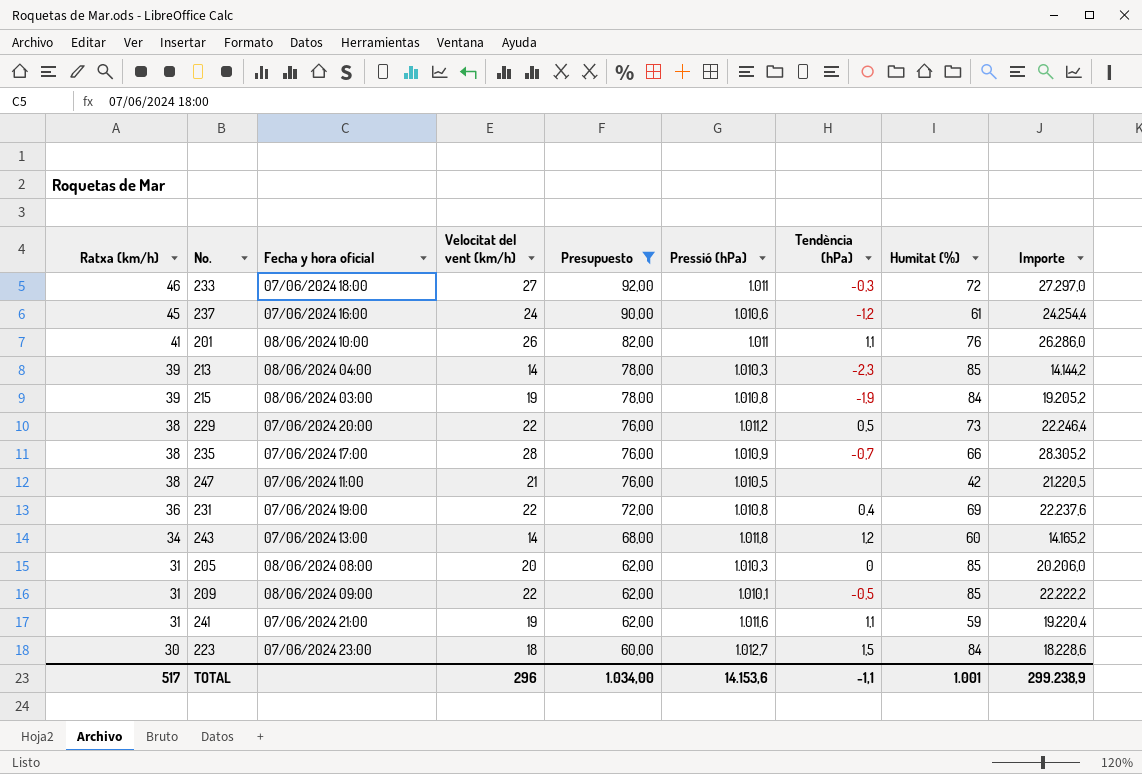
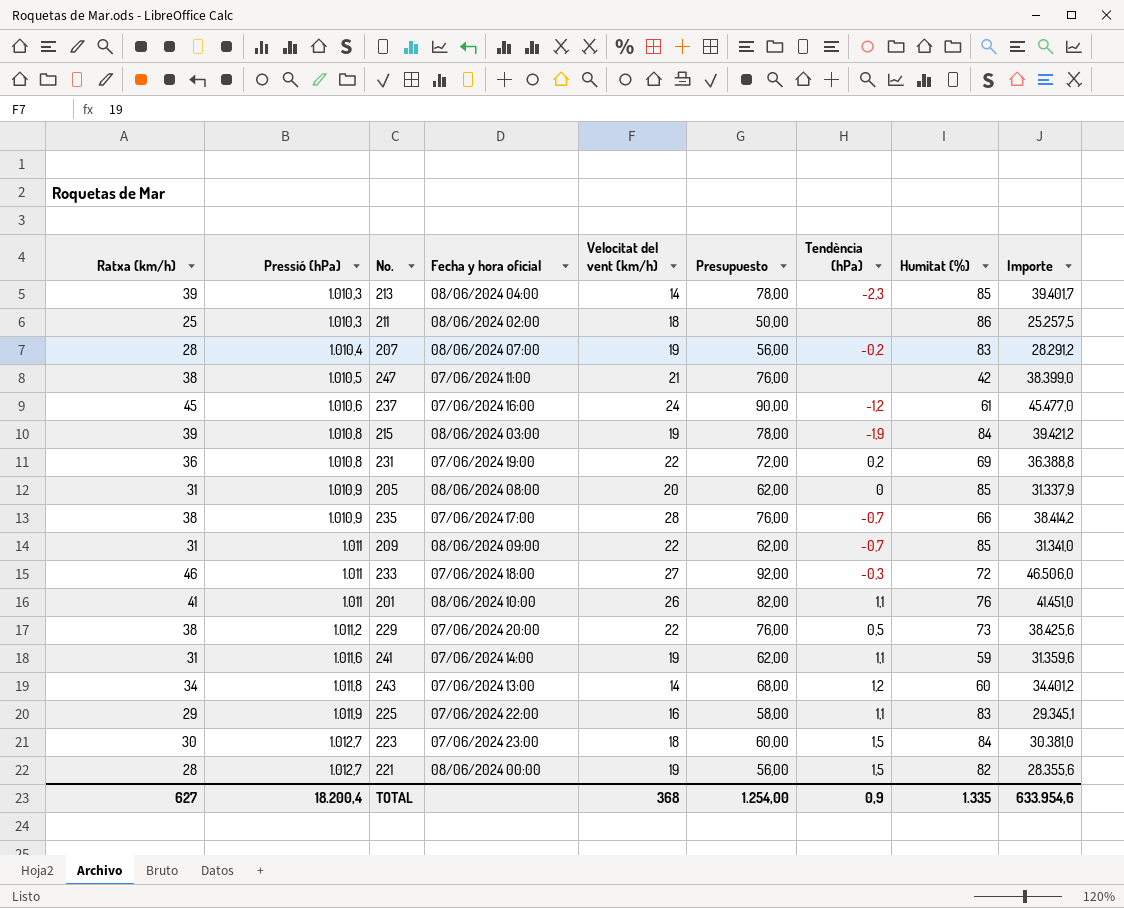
filter: Presupuesto >= 60,00 -> none
row order: Ratxa (km/h) descending -> Pressió (hPa) ascending
column Pressió (hPa) | position: 6 -> 2
column Importe | formula: [Velocitat del vent (km/h)] * [Pressió (hPa)] -> [Ratxa (km/h)] * [Pressió (hPa)]
231 | Tendència (hPa): 0,4 -> 0,2
205 | Pressió (hPa): 1.010,3 -> 1.010,9
209 | Pressió (hPa): 1.010,1 -> 1.011
209 | Tendència (hPa): -0,5 -> -0,7
241 | Fecha y hora oficial: 07/06/2024 21:00 -> 07/06/2024 14:00
TOTAL | Ratxa (km/h): 517 -> 627
TOTAL | Pressió (hPa): 14.153,6 -> 18.200,4
TOTAL | Velocitat del vent (km/h): 296 -> 368
TOTAL | Presupuesto: 1.034,00 -> 1.254,00
TOTAL | Tendència (hPa): -1,1 -> 0,9
TOTAL | Humitat (%): 1.001 -> 1.335
TOTAL | Importe: 299.238,9 -> 633.954,6

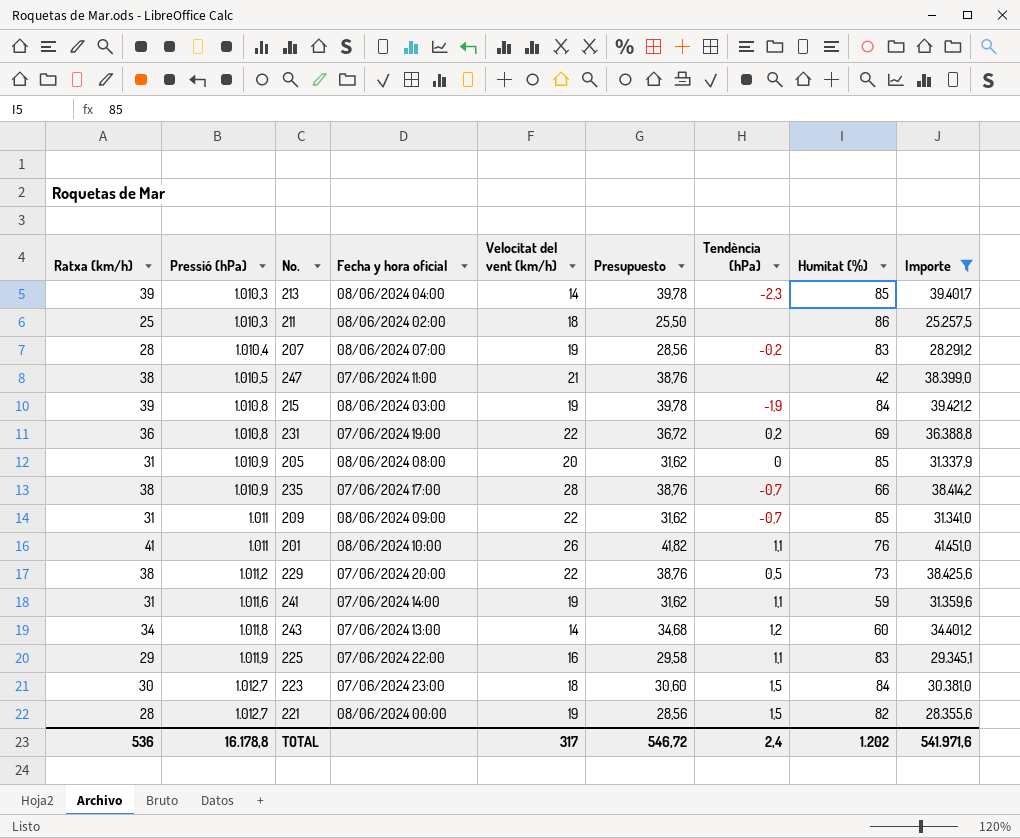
filter: none -> Importe <= 41.451,0
column Presupuesto | formula: [Ratxa (km/h)] * 2 -> [Ratxa (km/h)] * 1,02
TOTAL | Ratxa (km/h): 627 -> 536
TOTAL | Pressió (hPa): 18.200,4 -> 16.178,8
TOTAL | Velocitat del vent (km/h): 368 -> 317
TOTAL | Presupuesto: 1.254,00 -> 546,72
TOTAL | Tendència (hPa): 0,9 -> 2,4
TOTAL | Humitat (%): 1.335 -> 1.202
TOTAL | Importe: 633.954,6 -> 541.971,6

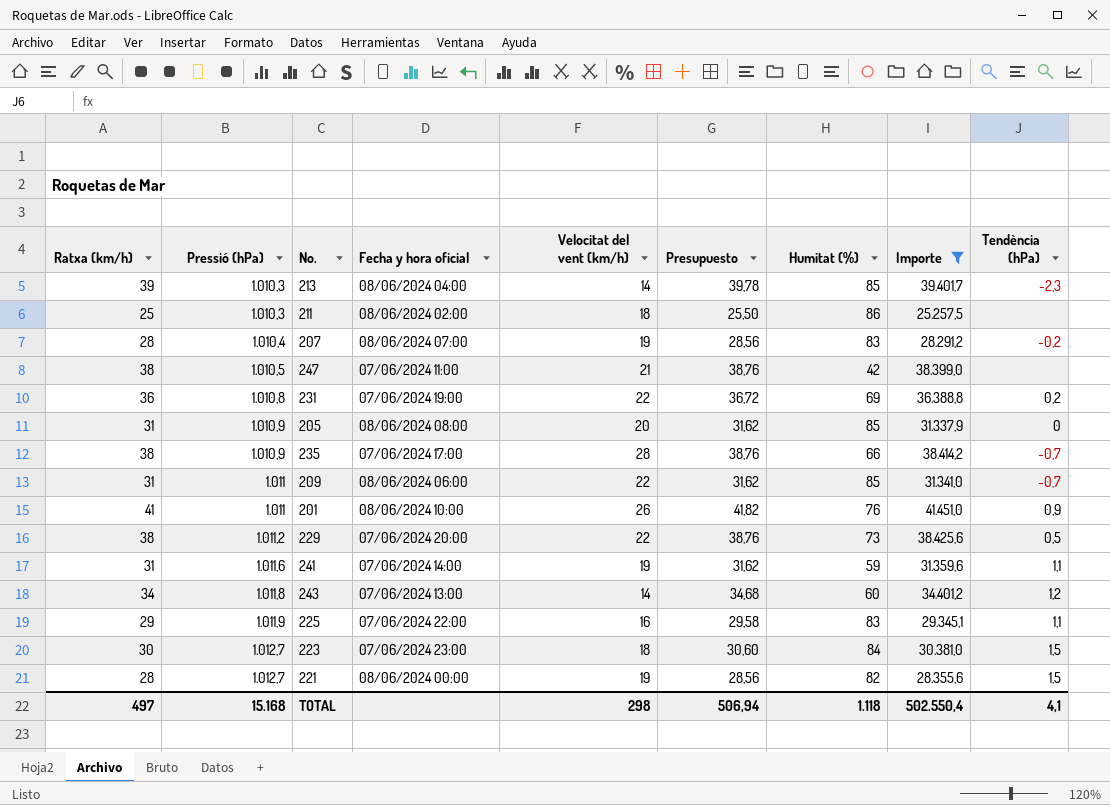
column Tendència (hPa) | position: 7 -> 9
row 215: 39 | 1.010,8 | 08/06/2024 03:00 | 19 | 39,78 | -1,9 | 84 | 39.421,2 -> none
209 | Fecha y hora oficial: 08/06/2024 09:00 -> 08/06/2024 06:00
201 | Tendència (hPa): 1,1 -> 0,9
TOTAL | Ratxa (km/h): 536 -> 497
TOTAL | Pressió (hPa): 16.178,8 -> 15.168
TOTAL | Velocitat del vent (km/h): 317 -> 298
TOTAL | Presupuesto: 546,72 -> 506,94
TOTAL | Humitat (%): 1.202 -> 1.118
TOTAL | Importe: 541.971,6 -> 502.550,4
TOTAL | Tendència (hPa): 2,4 -> 4,1

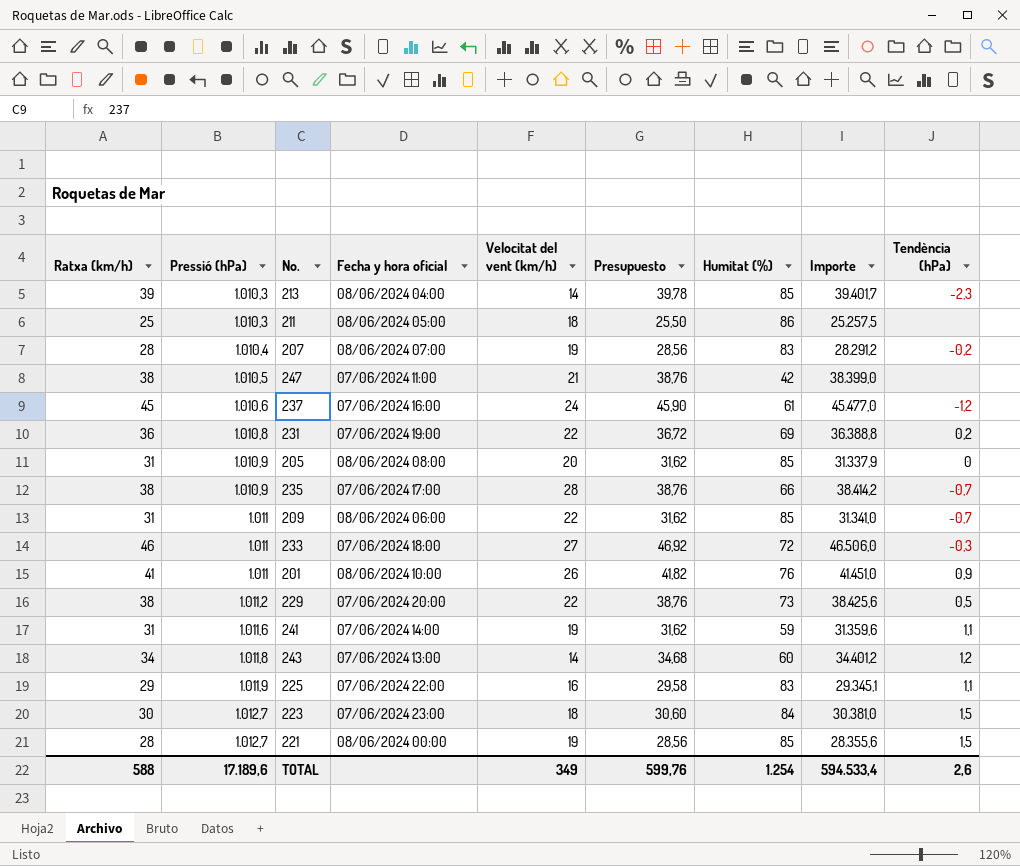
filter: Importe <= 41.451,0 -> none
211 | Fecha y hora oficial: 08/06/2024 02:00 -> 08/06/2024 05:00
221 | Humitat (%): 82 -> 85
TOTAL | Ratxa (km/h): 497 -> 588
TOTAL | Pressió (hPa): 15.168 -> 17.189,6
TOTAL | Velocitat del vent (km/h): 298 -> 349
TOTAL | Presupuesto: 506,94 -> 599,76
TOTAL | Humitat (%): 1.118 -> 1.254
TOTAL | Importe: 502.550,4 -> 594.533,4
TOTAL | Tendència (hPa): 4,1 -> 2,6

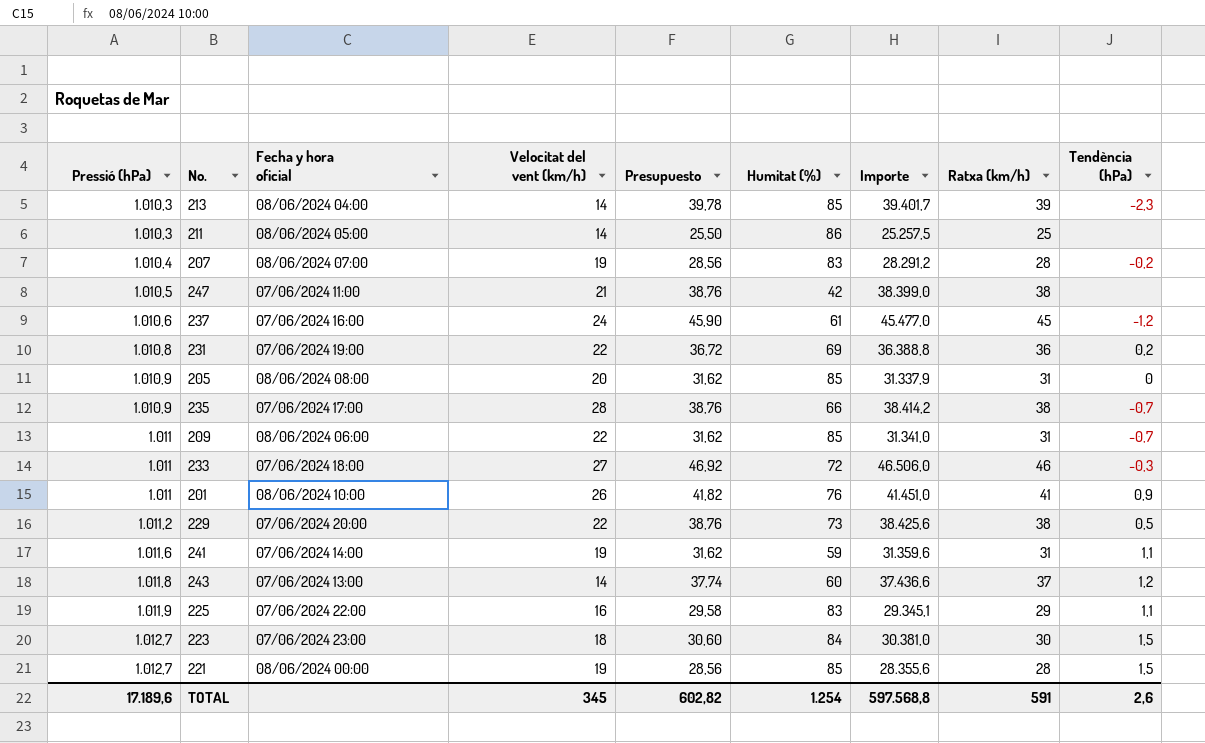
column Ratxa (km/h) | position: 1 -> 8
211 | Velocitat del vent (km/h): 18 -> 14
243 | Presupuesto: 34,68 -> 37,74
243 | Importe: 34.401,2 -> 37.436,6
243 | Ratxa (km/h): 34 -> 37
TOTAL | Velocitat del vent (km/h): 349 -> 345
TOTAL | Presupuesto: 599,76 -> 602,82
TOTAL | Importe: 594.533,4 -> 597.568,8
TOTAL | Ratxa (km/h): 588 -> 591

